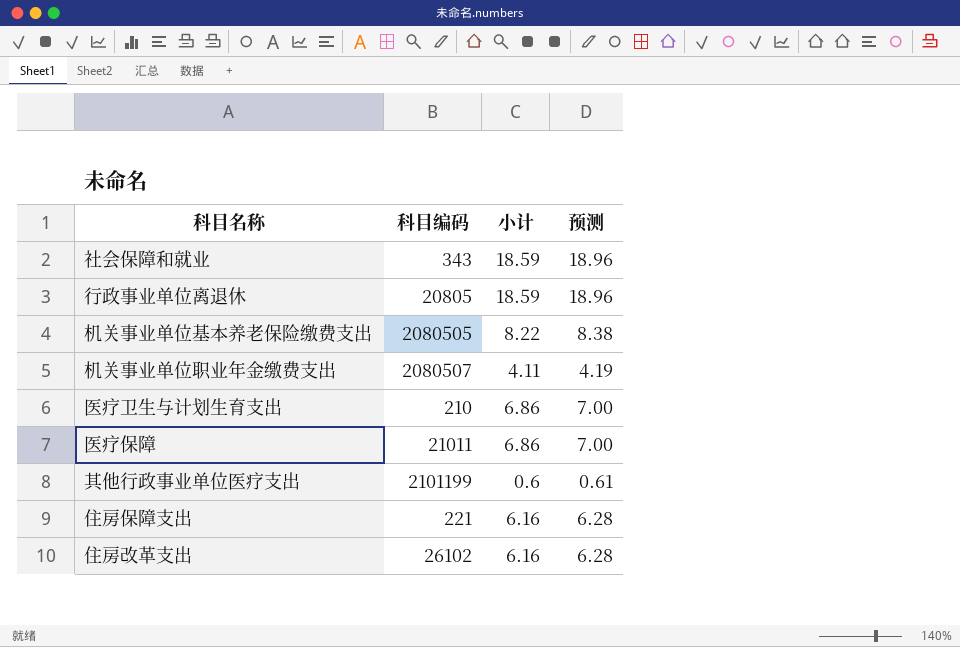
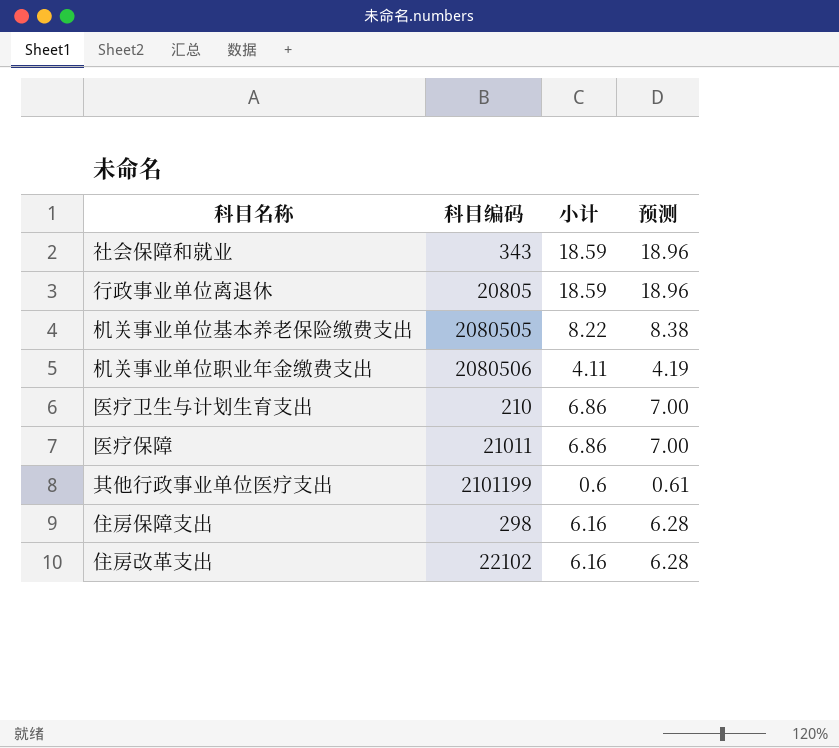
机关事业单位职业年金缴费支出 | 科目编码: 2080507 -> 2080506
住房保障支出 | 科目编码: 221 -> 298
住房改革支出 | 科目编码: 26102 -> 22102

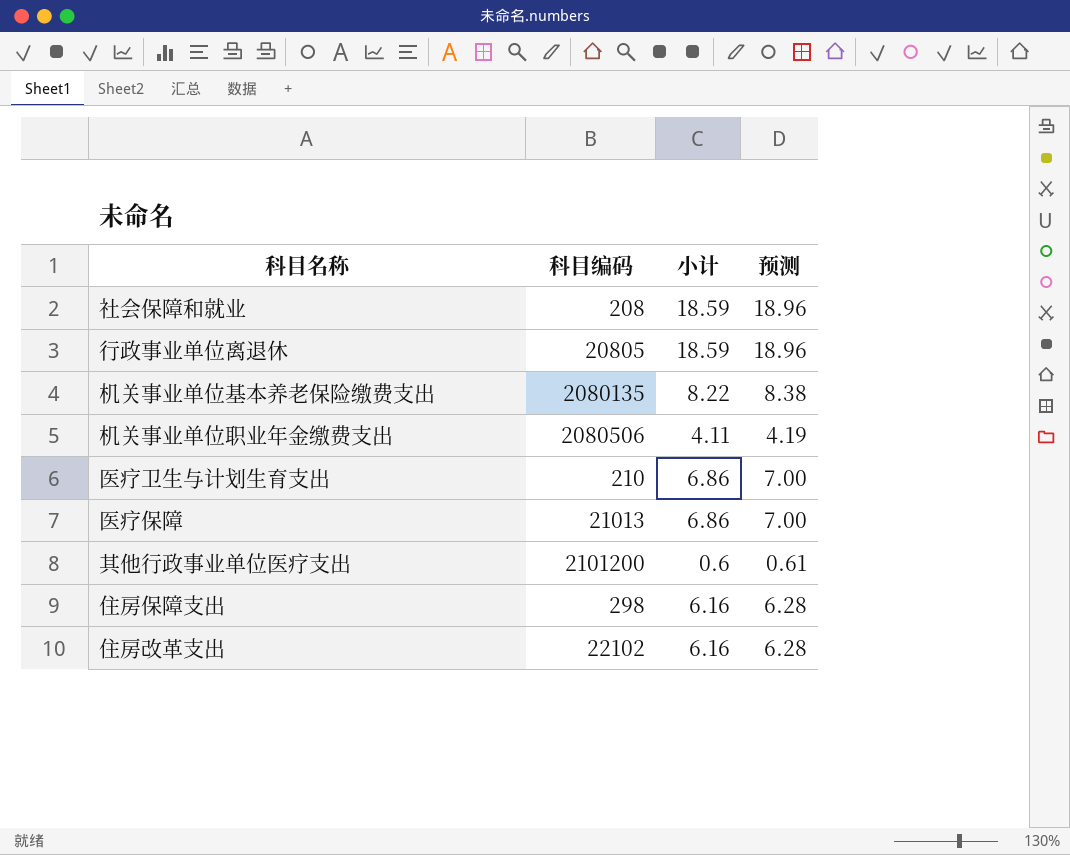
社会保障和就业 | 科目编码: 343 -> 208
机关事业单位基本养老保险缴费支出 | 科目编码: 2080505 -> 2080135
医疗保障 | 科目编码: 21011 -> 21013
其他行政事业单位医疗支出 | 科目编码: 2101199 -> 2101200

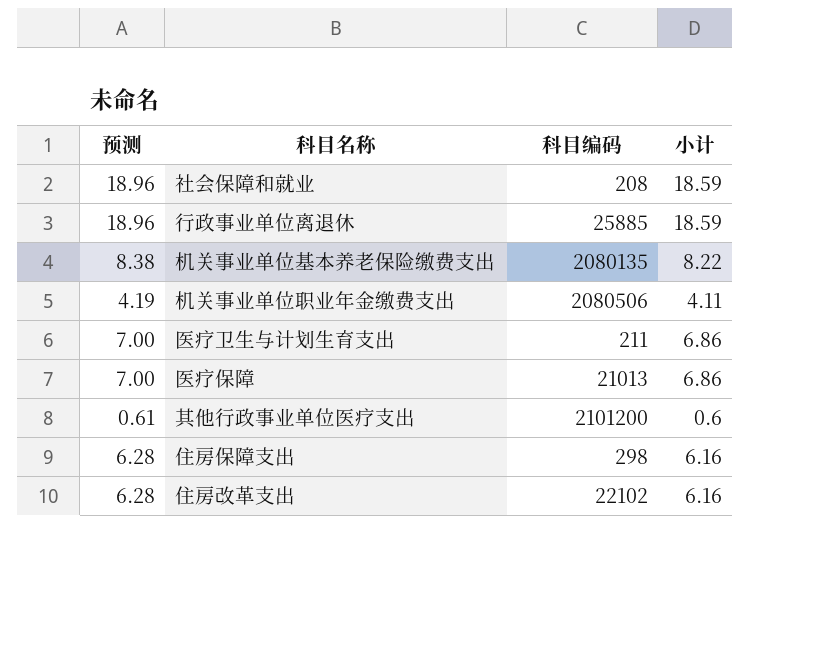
column 预测 | position: 4 -> 1
行政事业单位离退休 | 科目编码: 20805 -> 25885
医疗卫生与计划生育支出 | 科目编码: 210 -> 211

